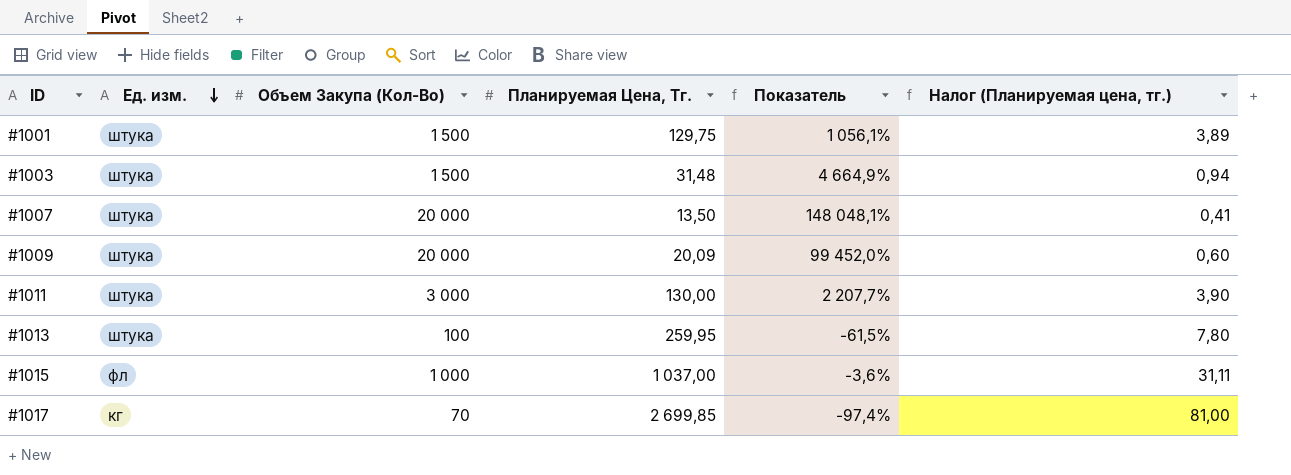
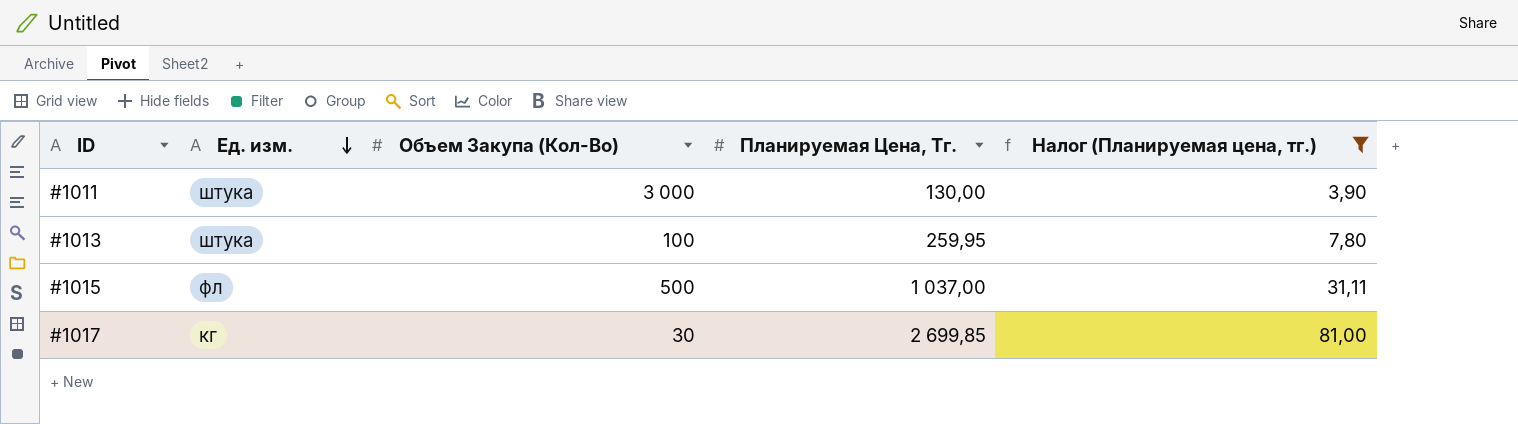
filter: none -> Налог (Планируемая цена, тг.) >= 3,90
column Показатель | formula: ([Объем Закупа (Кол-Во)] - [Планируемая Цена, Тг.]) / [Планируемая Цена, Тг.] -> none
#1015 | Объем Закупа (Кол-Во): 1 000 -> 500
#1017 | Объем Закупа (Кол-Во): 70 -> 30

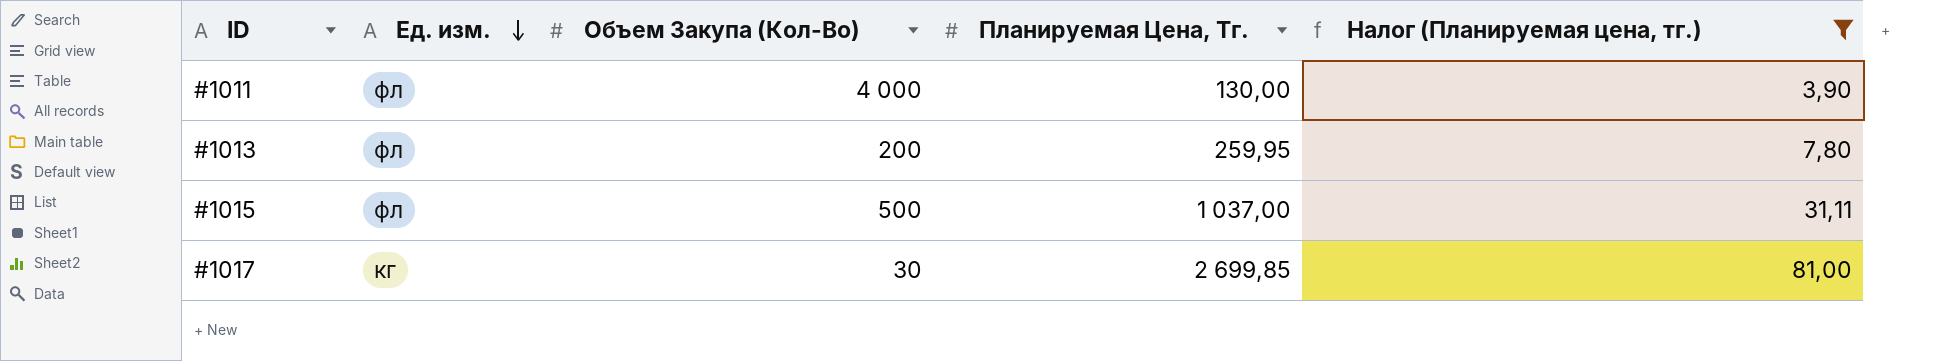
#1011 | Ед. изм.: штука -> фл
#1011 | Объем Закупа (Кол-Во): 3 000 -> 4 000
#1013 | Ед. изм.: штука -> фл
#1013 | Объем Закупа (Кол-Во): 100 -> 200

